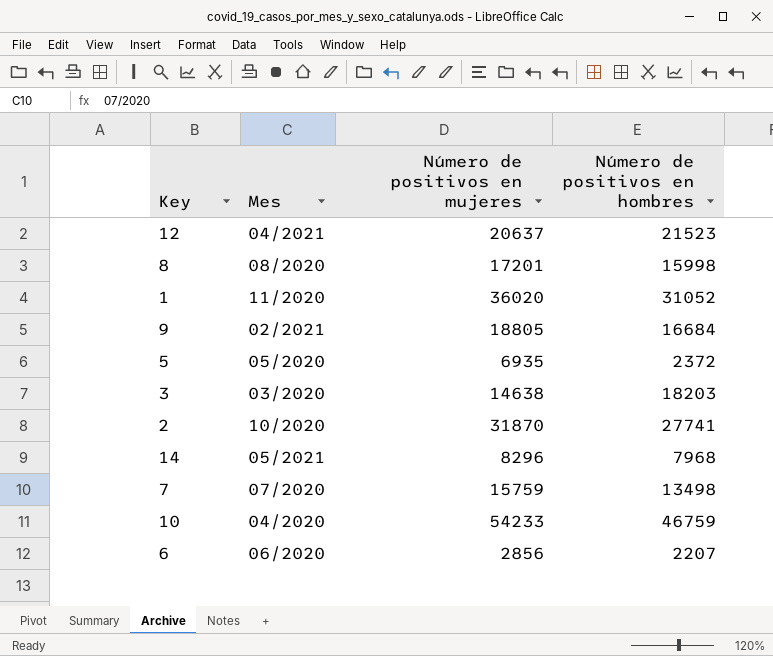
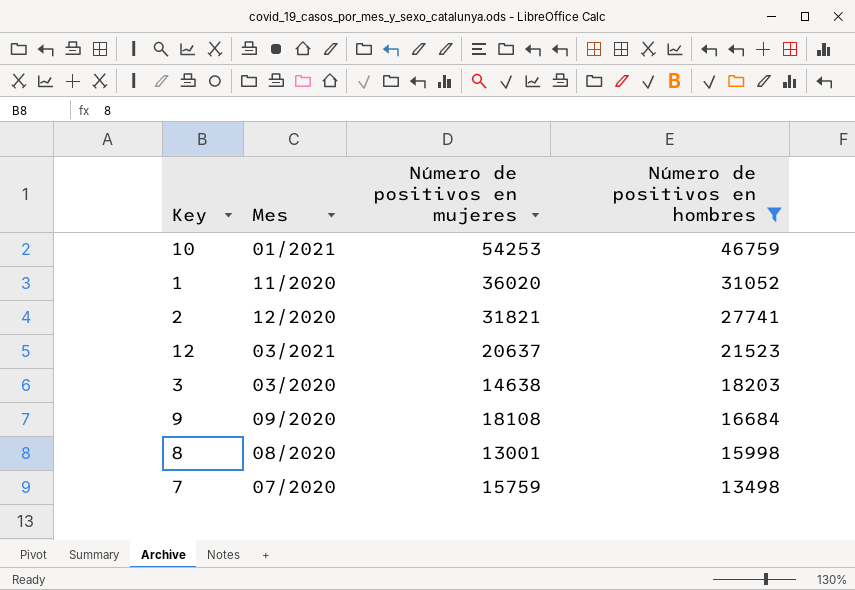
filter: none -> Número de positivos en hombres >= 13498
row order: none -> Número de positivos en hombres descending
10 | Mes: 04/2020 -> 01/2021
10 | Número de positivos en mujeres: 54233 -> 54253
2 | Mes: 10/2020 -> 12/2020
2 | Número de positivos en mujeres: 31870 -> 31821
12 | Mes: 04/2021 -> 03/2021
9 | Mes: 02/2021 -> 09/2020
9 | Número de positivos en mujeres: 18805 -> 18108
8 | Número de positivos en mujeres: 17201 -> 13001

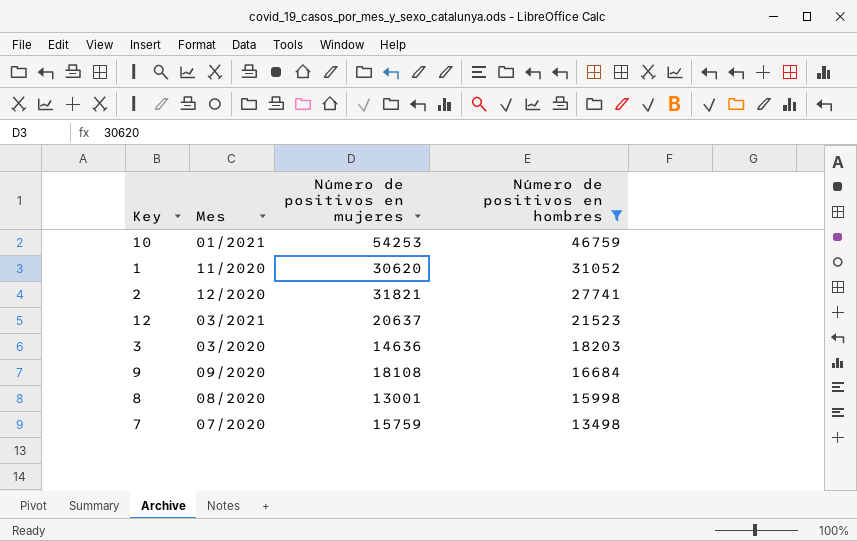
1 | Número de positivos en mujeres: 36020 -> 30620
3 | Número de positivos en mujeres: 14638 -> 14636

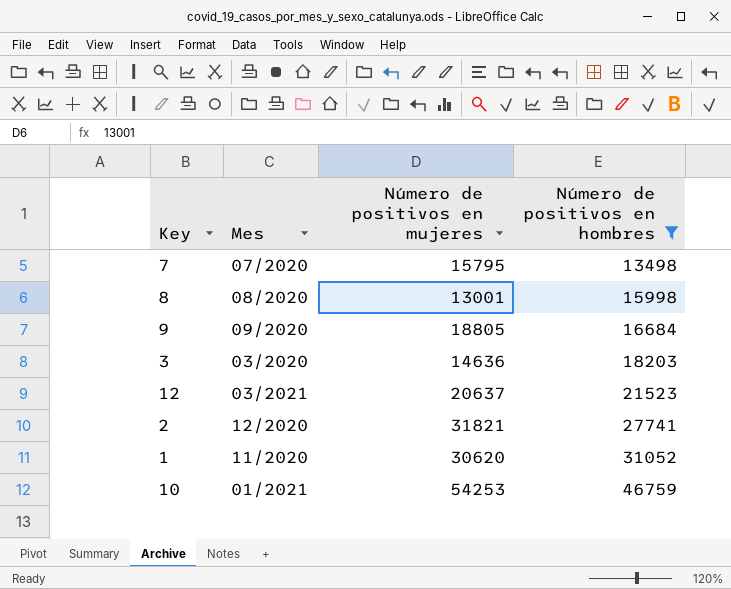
row order: Número de positivos en hombres descending -> Número de positivos en hombres ascending
7 | Número de positivos en mujeres: 15759 -> 15795
9 | Número de positivos en mujeres: 18108 -> 18805

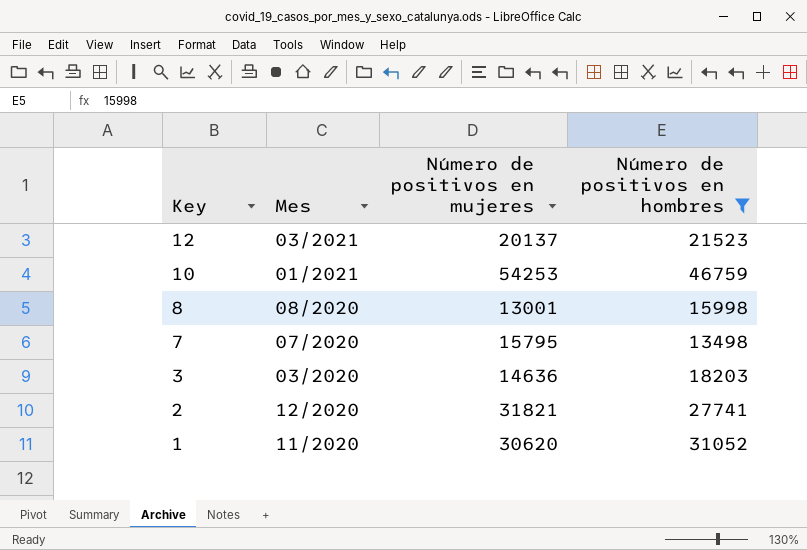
row order: Número de positivos en hombres ascending -> Key descending
row 9: 09/2020 | 18805 | 16684 -> none
12 | Número de positivos en mujeres: 20637 -> 20137

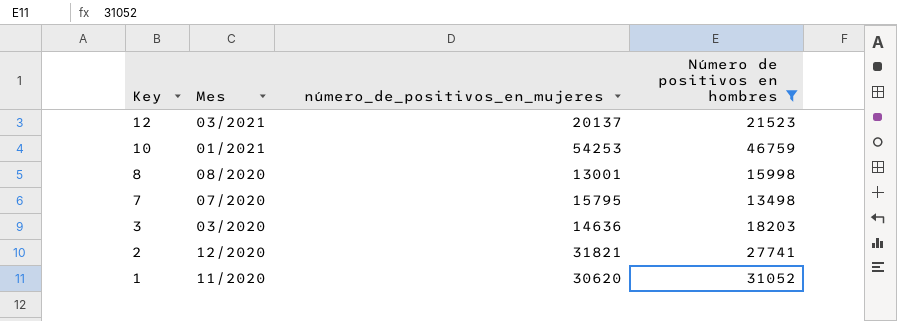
column name: Número de positivos en mujeres -> número_de_positivos_en_mujeres

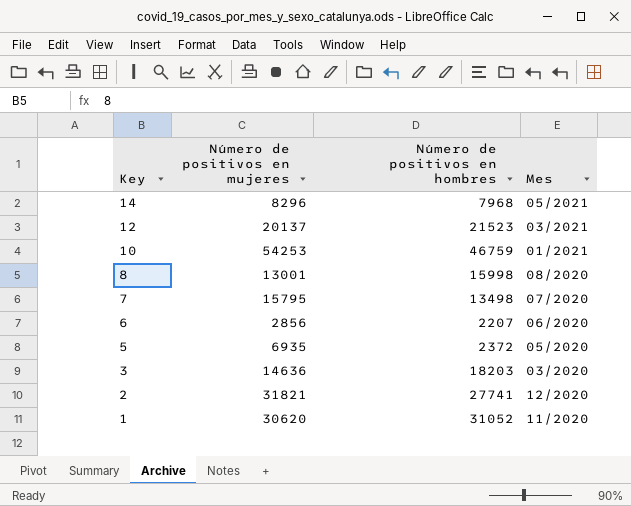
filter: Número de positivos en hombres >= 13498 -> none
column name: número_de_positivos_en_mujeres -> Número de positivos en mujeres
column Mes | position: 2 -> 4

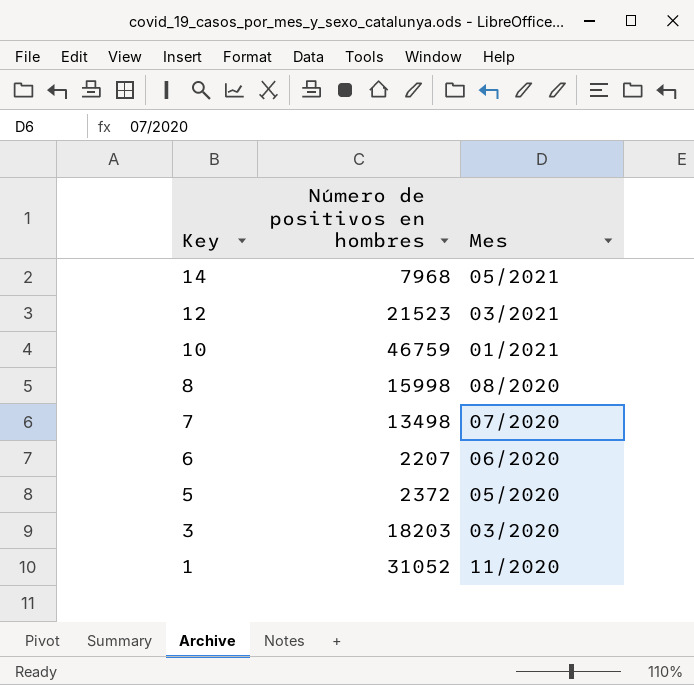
column Número de positivos en mujeres | position: 2 -> none
row 2: 31821 | 27741 | 12/2020 -> none

